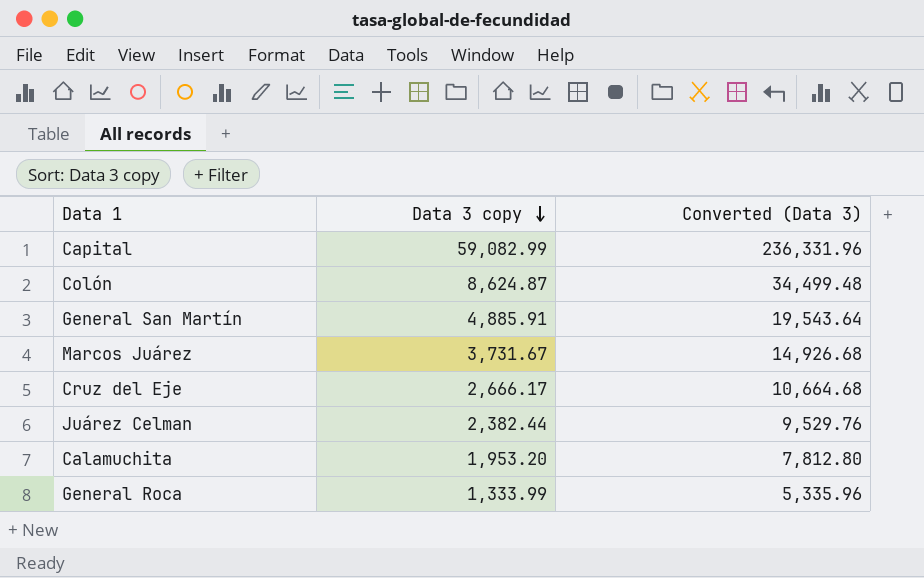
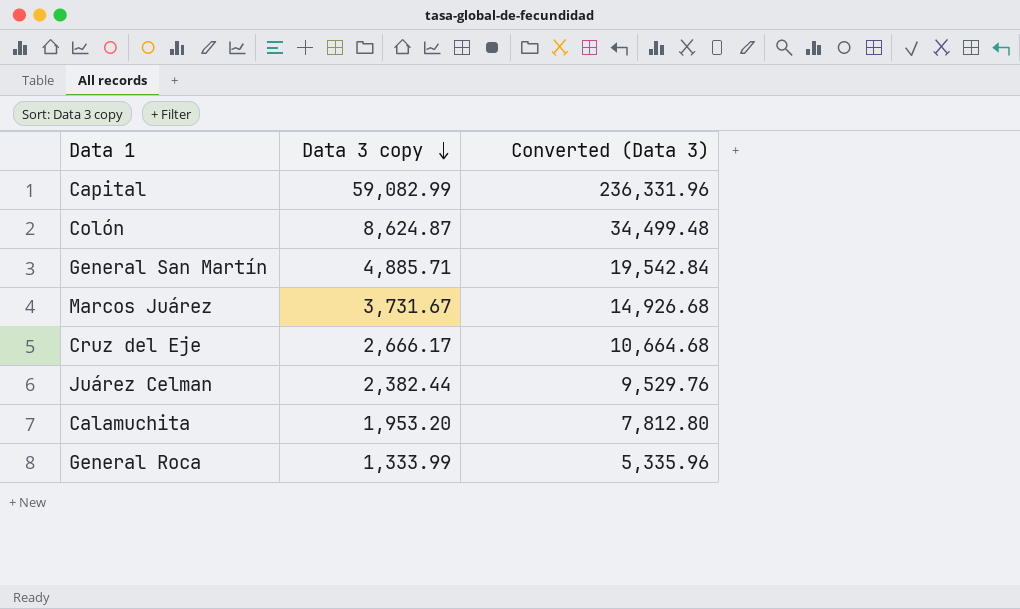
General San Martín | Data 3 copy: 4,885.91 -> 4,885.71
General San Martín | Converted (Data 3): 19,543.64 -> 19,542.84

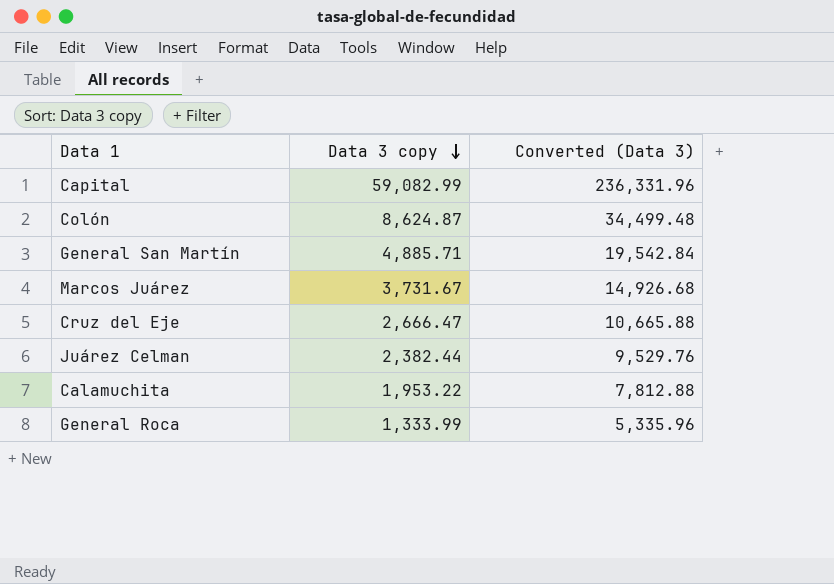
Cruz del Eje | Data 3 copy: 2,666.17 -> 2,666.47
Cruz del Eje | Converted (Data 3): 10,664.68 -> 10,665.88
Calamuchita | Data 3 copy: 1,953.20 -> 1,953.22
Calamuchita | Converted (Data 3): 7,812.80 -> 7,812.88

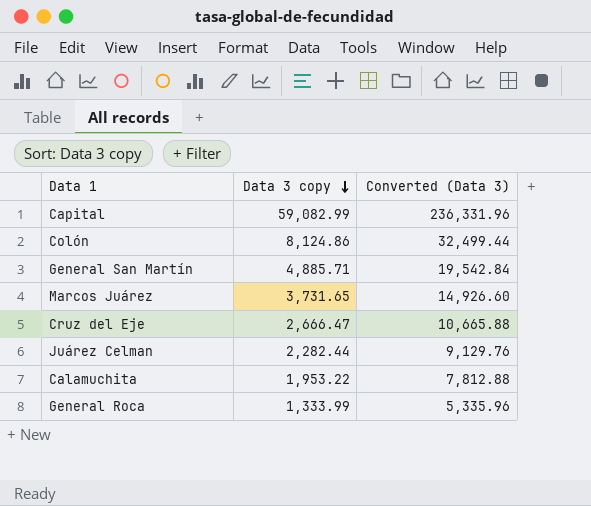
Colón | Data 3 copy: 8,624.87 -> 8,124.86
Colón | Converted (Data 3): 34,499.48 -> 32,499.44
Marcos Juárez | Data 3 copy: 3,731.67 -> 3,731.65
Marcos Juárez | Converted (Data 3): 14,926.68 -> 14,926.60
Juárez Celman | Data 3 copy: 2,382.44 -> 2,282.44
Juárez Celman | Converted (Data 3): 9,529.76 -> 9,129.76

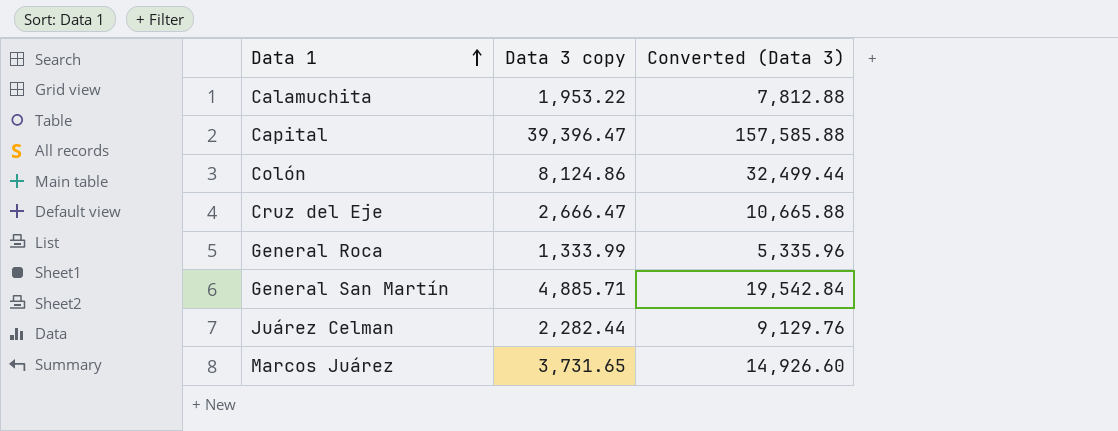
row order: Data 3 copy descending -> Data 1 ascending
Capital | Data 3 copy: 59,082.99 -> 39,396.47
Capital | Converted (Data 3): 236,331.96 -> 157,585.88

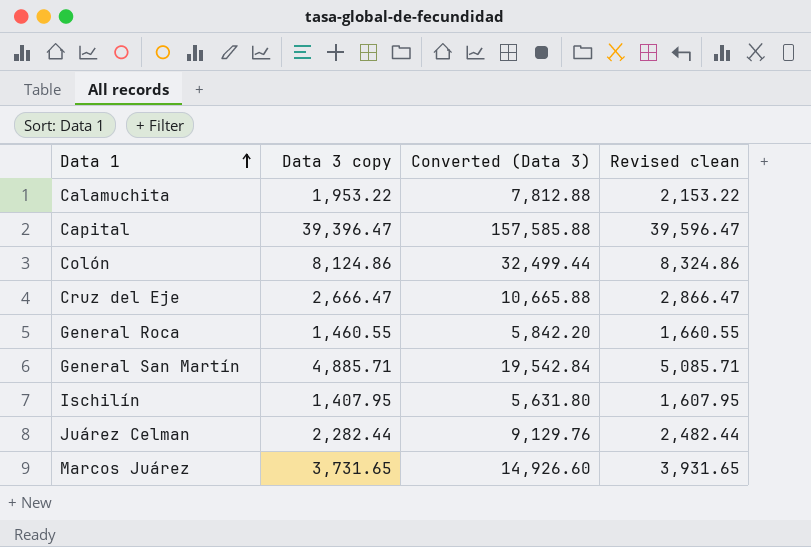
column Revised clean | formula: none -> [Data 3 copy] + 200
General Roca | Data 3 copy: 1,333.99 -> 1,460.55
General Roca | Converted (Data 3): 5,335.96 -> 5,842.20
row Ischilín: none -> 1,407.95 | 5,631.80 | 1,607.95

